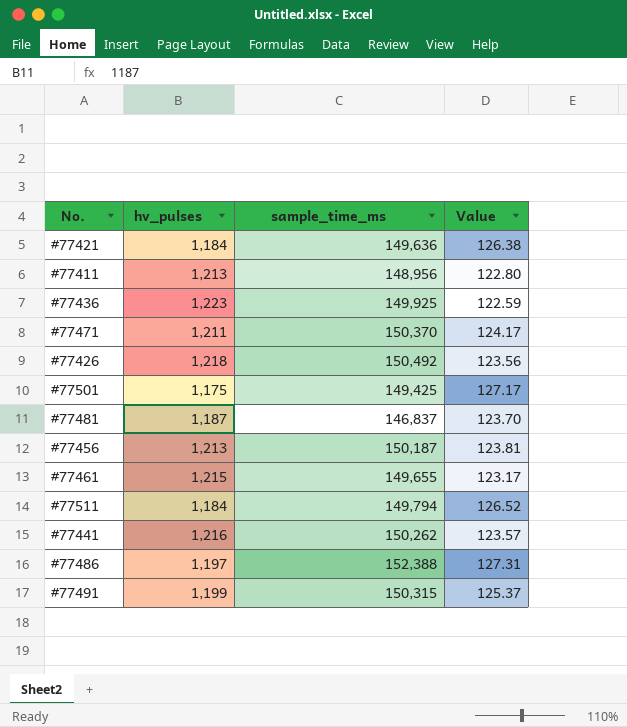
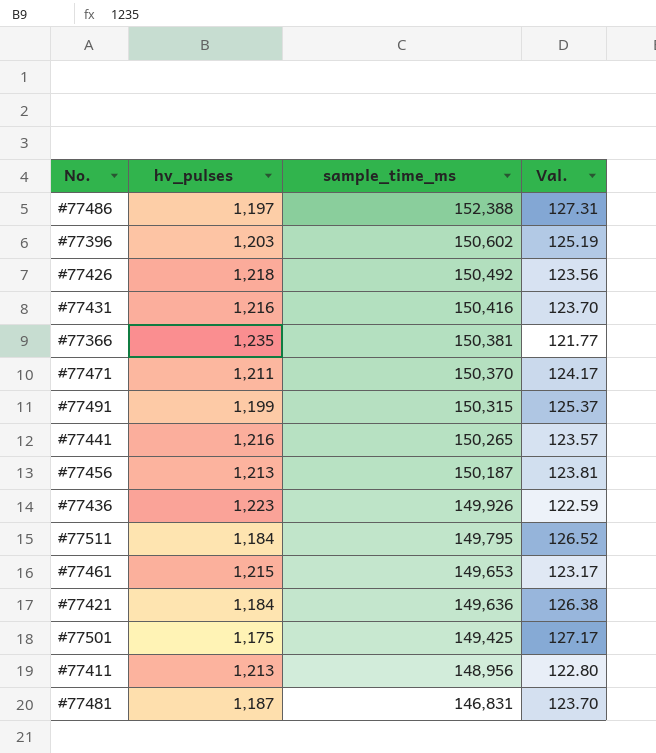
row order: none -> sample_time_ms descending
column name: Value -> Val.
row #77396: none -> 1,203 | 150,602 | 125.19
row #77431: none -> 1,216 | 150,416 | 123.70
row #77366: none -> 1,235 | 150,381 | 121.77
#77441 | sample_time_ms: 150,262 -> 150,265
#77436 | sample_time_ms: 149,925 -> 149,926
#77511 | sample_time_ms: 149,794 -> 149,795
#77461 | sample_time_ms: 149,655 -> 149,653
#77481 | sample_time_ms: 146,837 -> 146,831

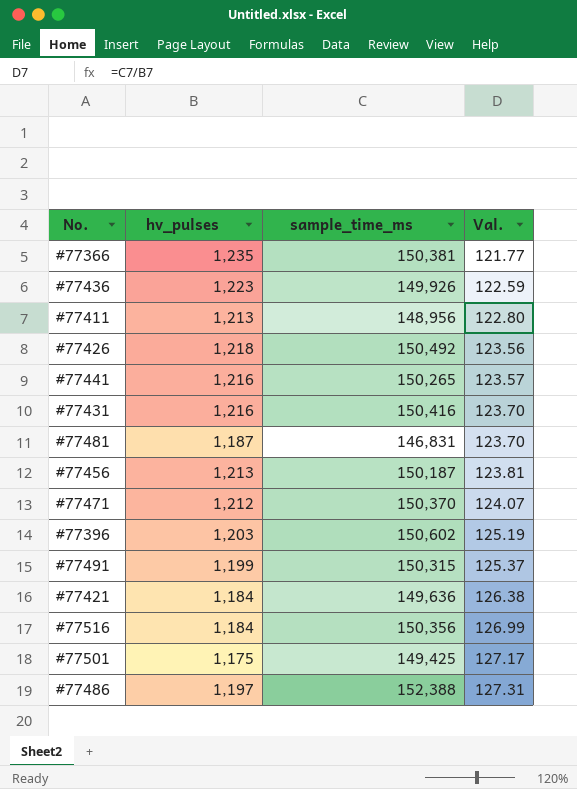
row order: sample_time_ms descending -> Val. ascending
row #77511: 1,184 | 149,795 | 126.52 -> none
row #77461: 1,215 | 149,653 | 123.17 -> none
#77471 | hv_pulses: 1,211 -> 1,212
#77471 | Val.: 124.17 -> 124.07
row #77516: none -> 1,184 | 150,356 | 126.99

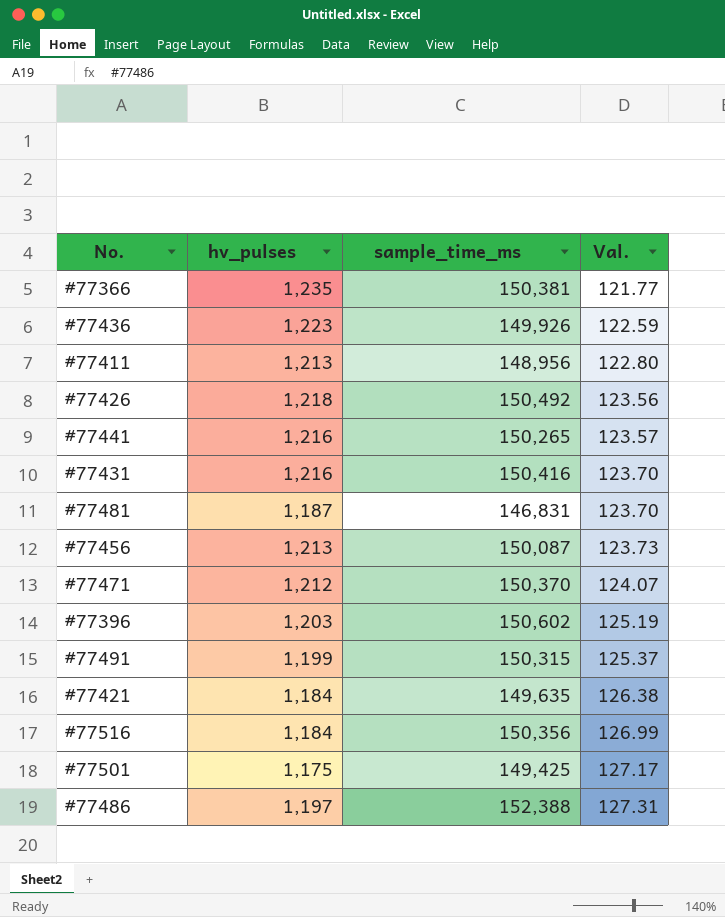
#77456 | sample_time_ms: 150,187 -> 150,087
#77456 | Val.: 123.81 -> 123.73
#77421 | sample_time_ms: 149,636 -> 149,635

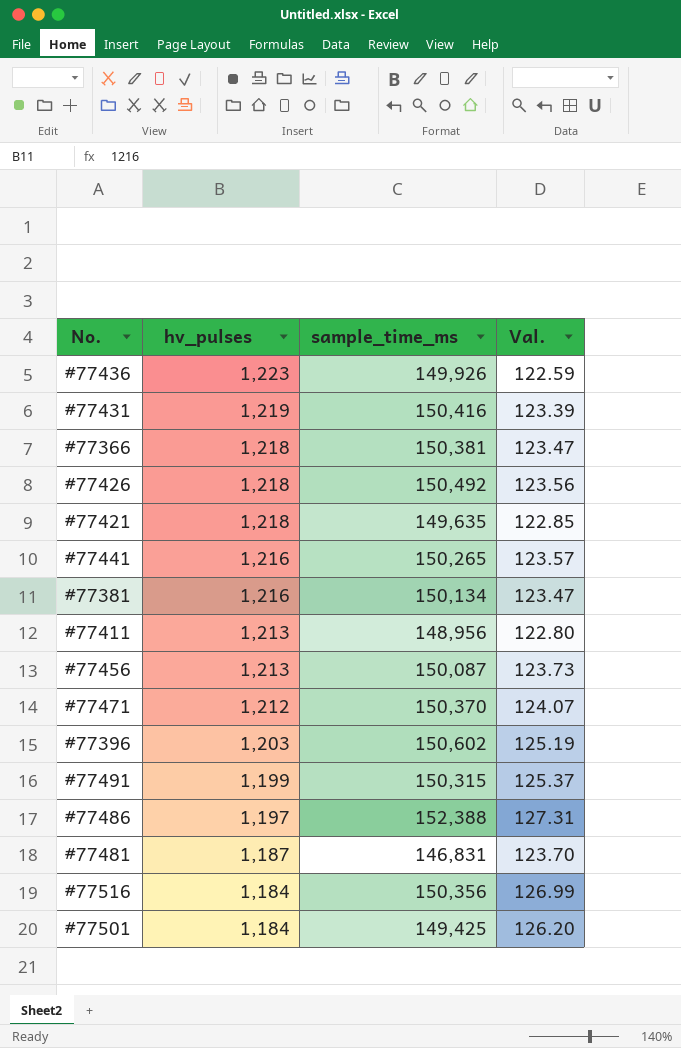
row order: Val. ascending -> hv_pulses descending
#77431 | hv_pulses: 1,216 -> 1,219
#77431 | Val.: 123.70 -> 123.39
#77366 | hv_pulses: 1,235 -> 1,218
#77366 | Val.: 121.77 -> 123.47
#77421 | hv_pulses: 1,184 -> 1,218
#77421 | Val.: 126.38 -> 122.85
row #77381: none -> 1,216 | 150,134 | 123.47
#77501 | hv_pulses: 1,175 -> 1,184
#77501 | Val.: 127.17 -> 126.20

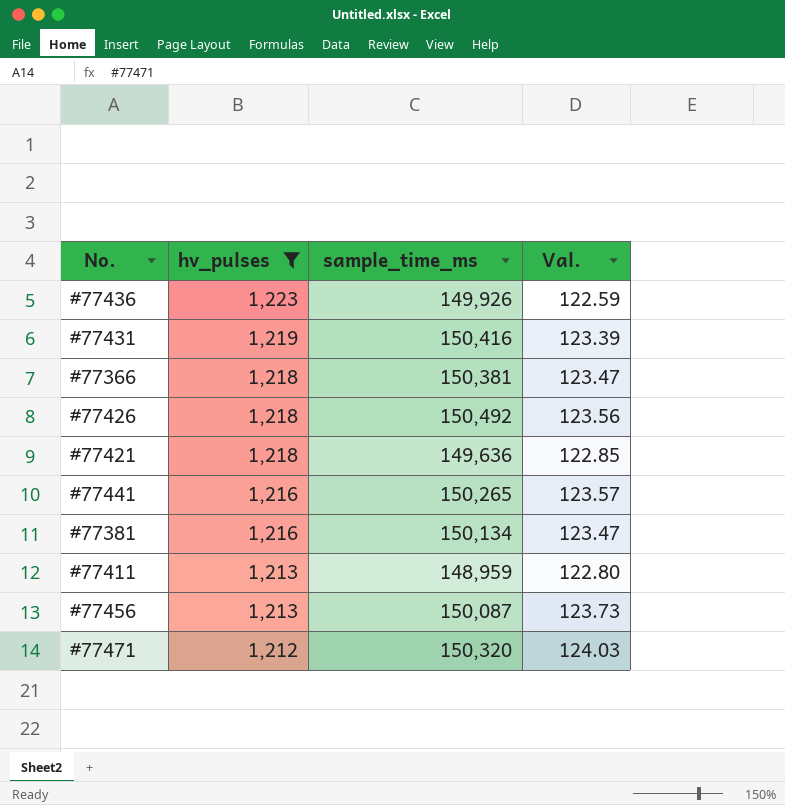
filter: none -> hv_pulses >= 1,212
#77421 | sample_time_ms: 149,635 -> 149,636
#77411 | sample_time_ms: 148,956 -> 148,959
#77471 | sample_time_ms: 150,370 -> 150,320
#77471 | Val.: 124.07 -> 124.03

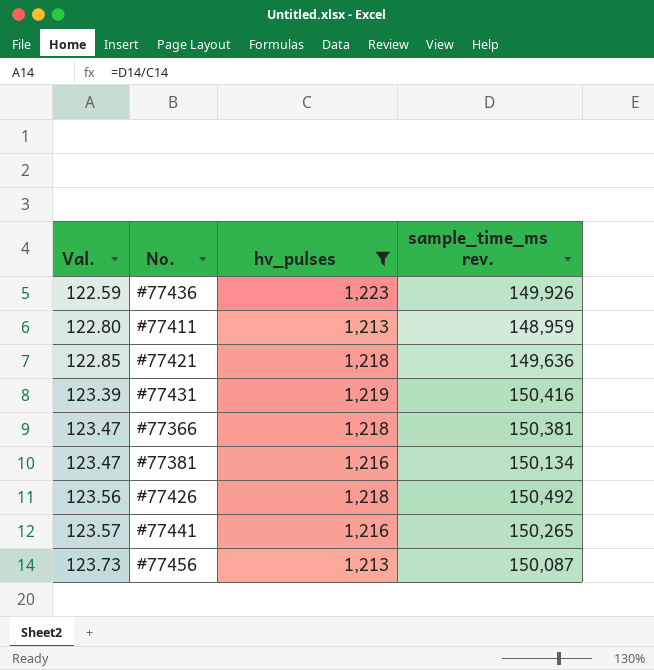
row order: hv_pulses descending -> Val. ascending
column Val. | position: 4 -> 1
column name: sample_time_ms -> sample_time_ms rev.
row #77471: 1,212 | 150,320 | 124.03 -> none

